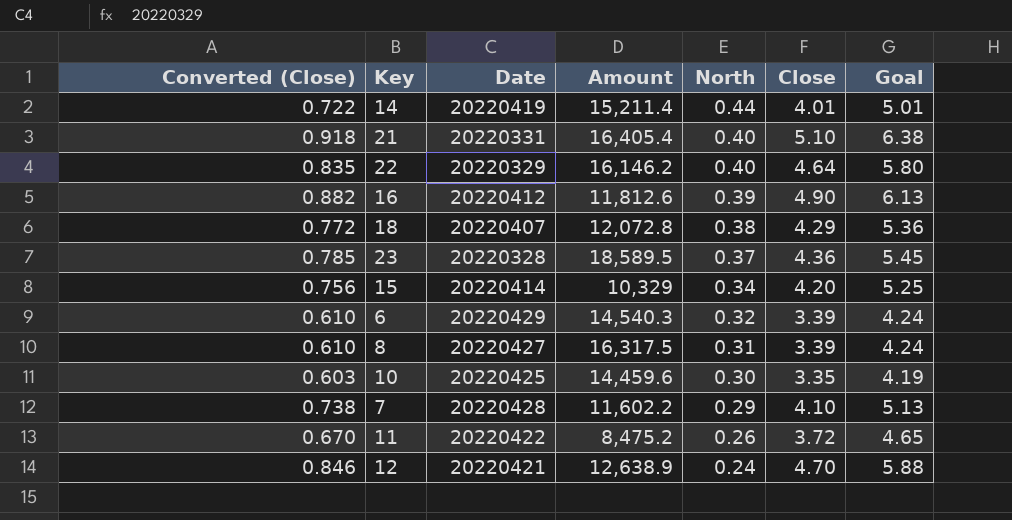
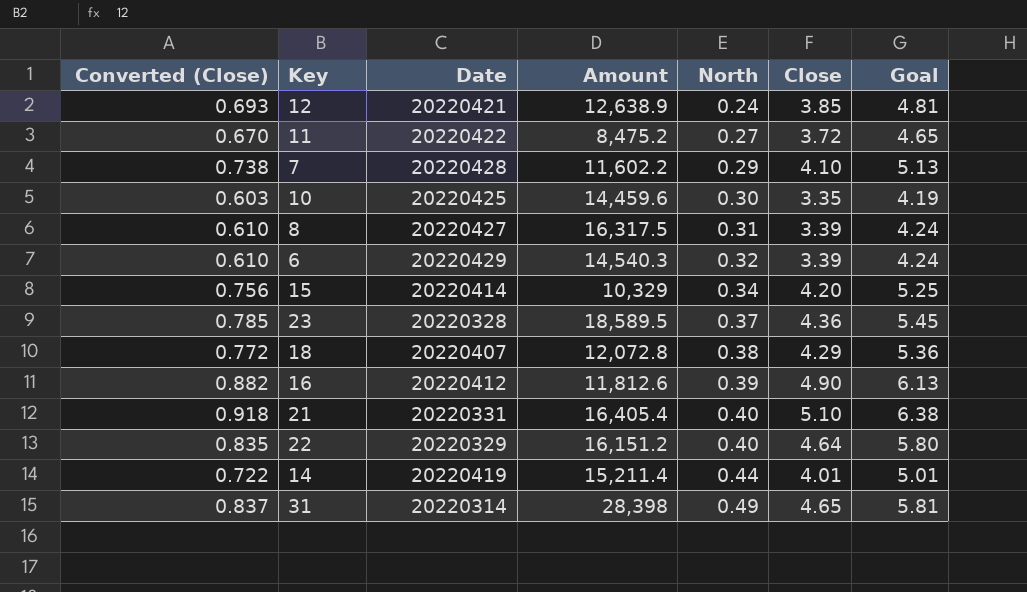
row order: North descending -> North ascending
12 | Converted (Close): 0.846 -> 0.693
12 | Close: 4.70 -> 3.85
12 | Goal: 5.88 -> 4.81
11 | North: 0.26 -> 0.27
22 | Amount: 16,146.2 -> 16,151.2
row 31: none -> 0.837 | 20220314 | 28,398 | 0.49 | 4.65 | 5.81

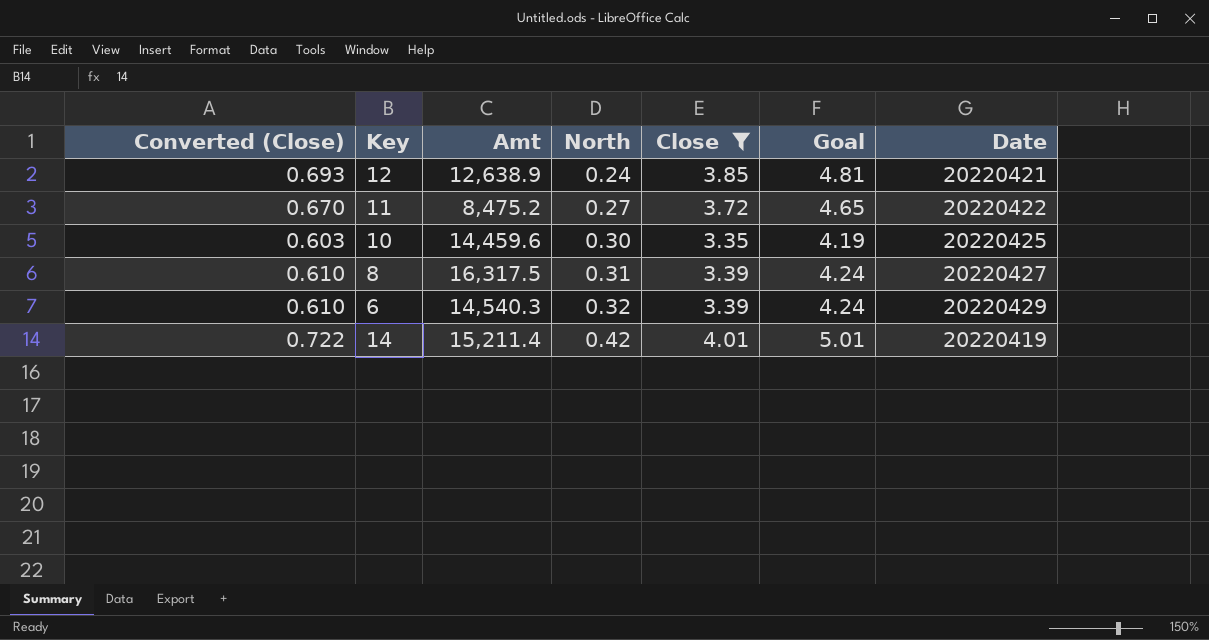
filter: none -> Close <= 4.01
column name: Amount -> Amt
column Date | position: 3 -> 7
14 | North: 0.44 -> 0.42

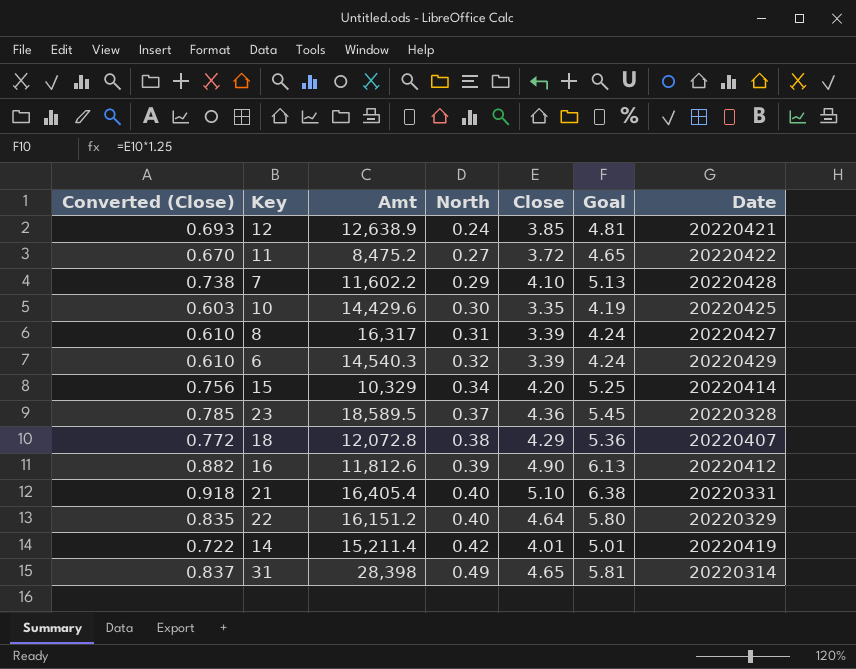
filter: Close <= 4.01 -> none
10 | Amt: 14,459.6 -> 14,429.6
8 | Amt: 16,317.5 -> 16,317

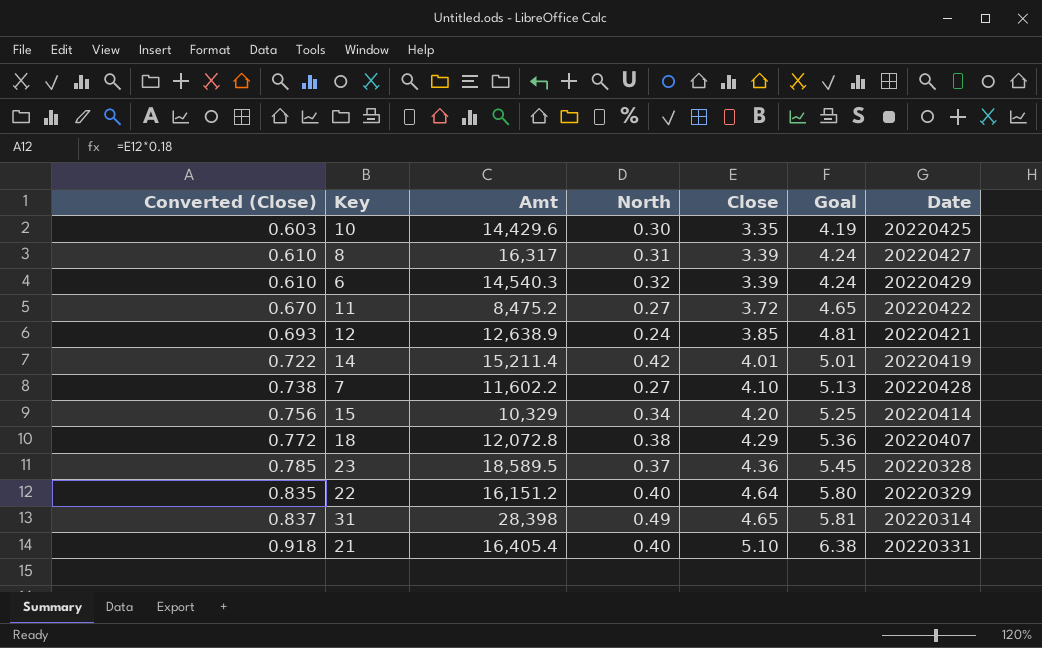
row order: North ascending -> Converted (Close) ascending
row 16: 0.882 | 11,812.6 | 0.39 | 4.90 | 6.13 | 20220412 -> none
7 | North: 0.29 -> 0.27

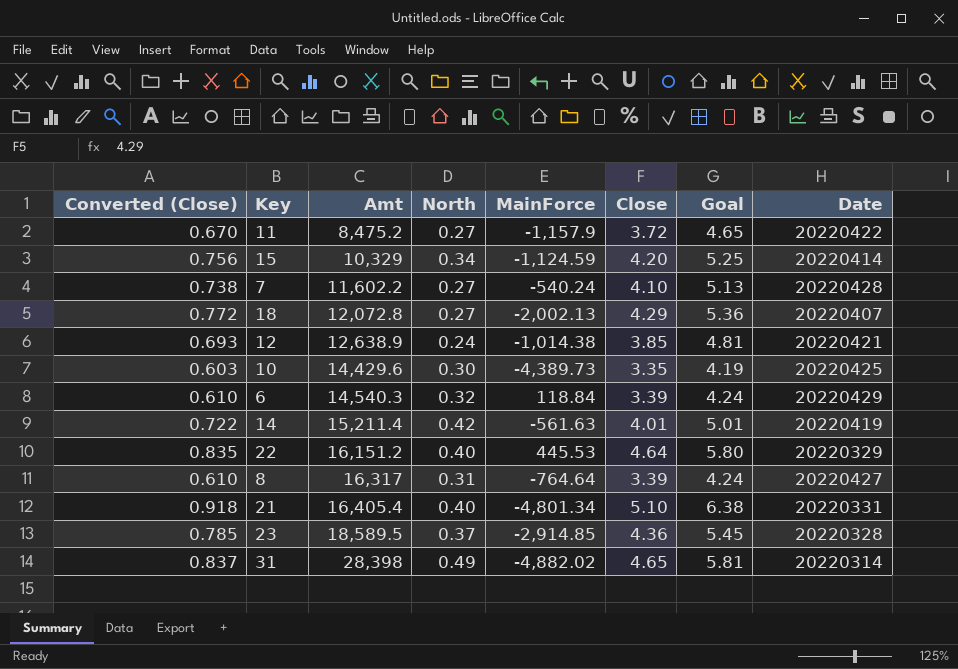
row order: Converted (Close) ascending -> Amt ascending
column MainForce | position: none -> 5
18 | North: 0.38 -> 0.27

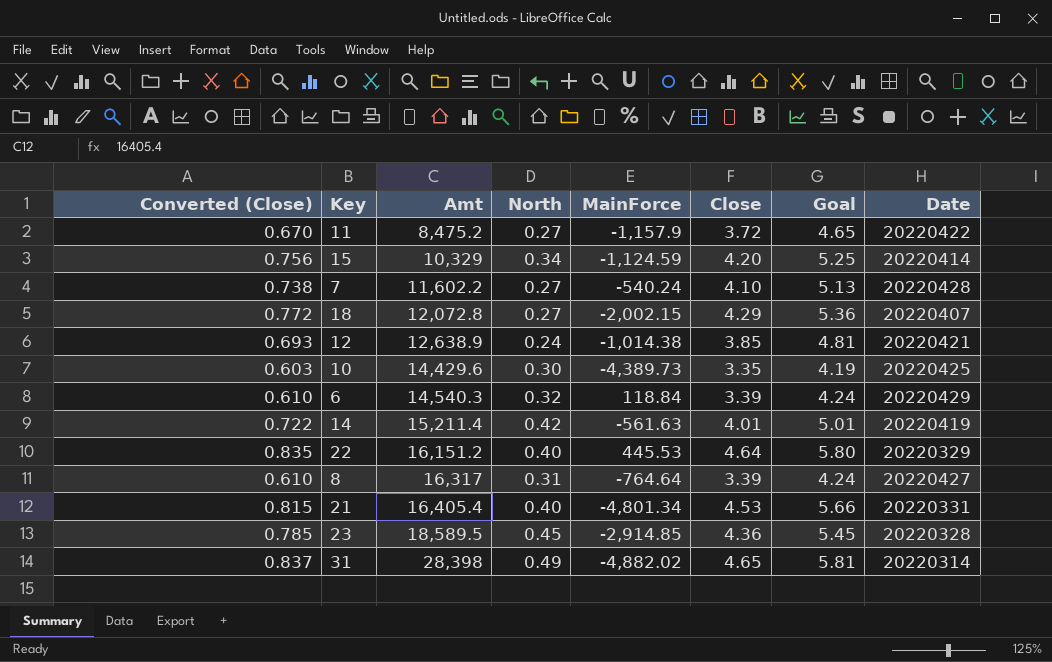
18 | MainForce: -2,002.13 -> -2,002.15
21 | Converted (Close): 0.918 -> 0.815
21 | Close: 5.10 -> 4.53
21 | Goal: 6.38 -> 5.66
23 | North: 0.37 -> 0.45

